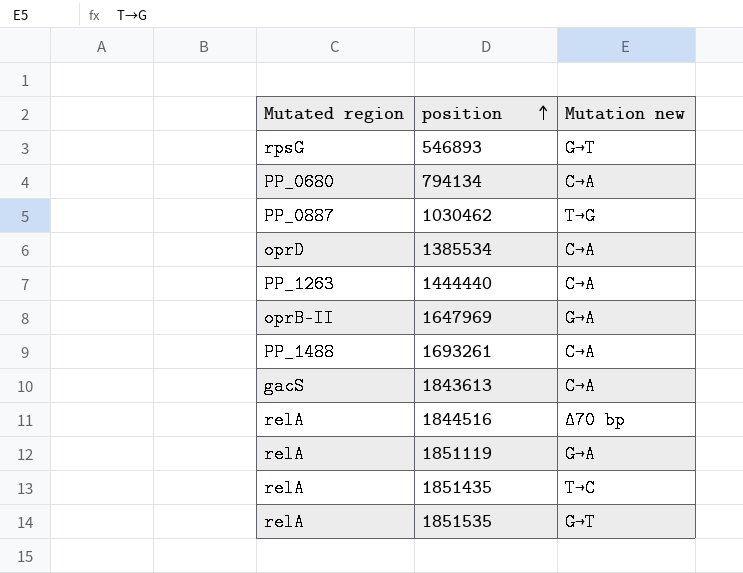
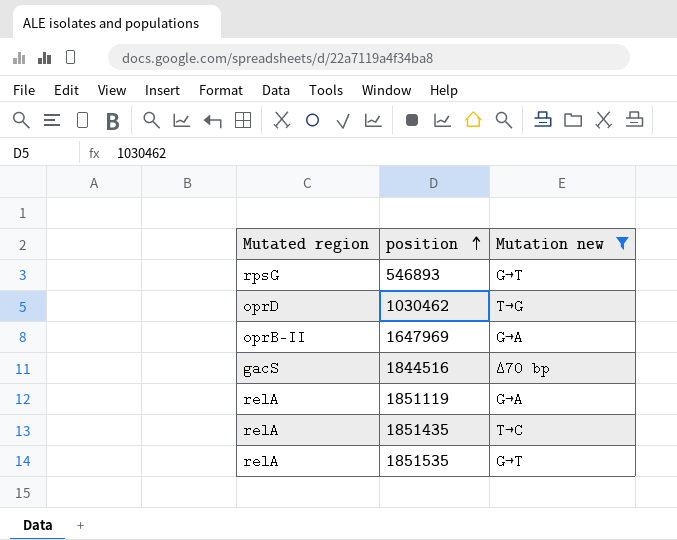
filter: none -> Mutation new != C→A
1030462 | Mutated region: PP_0887 -> oprD
1844516 | Mutated region: relA -> gacS

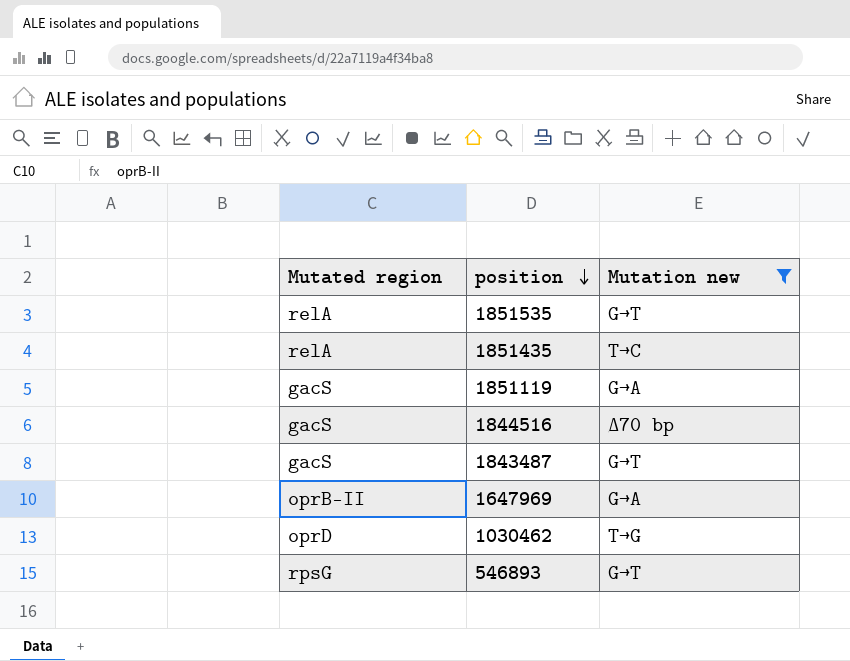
row order: position ascending -> position descending
1851119 | Mutated region: relA -> gacS
row 1843487: none -> gacS | G→T

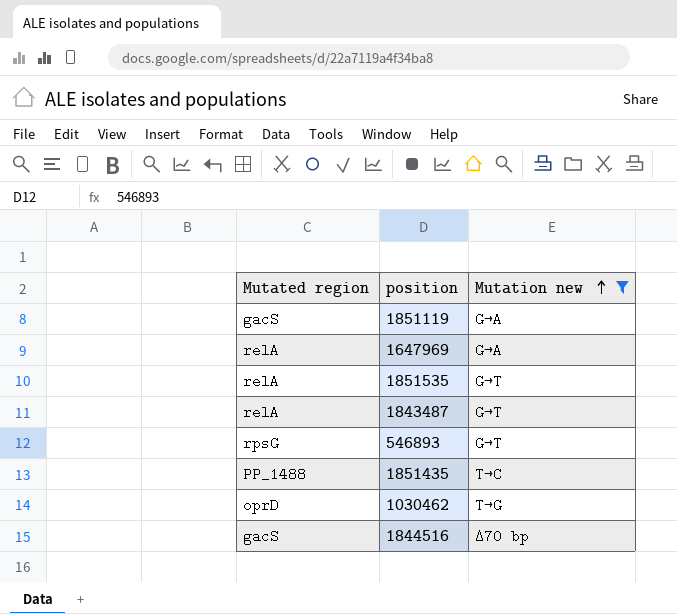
row order: position descending -> Mutation new ascending
1647969 | Mutated region: oprB-II -> relA
1843487 | Mutated region: gacS -> relA
1851435 | Mutated region: relA -> PP_1488

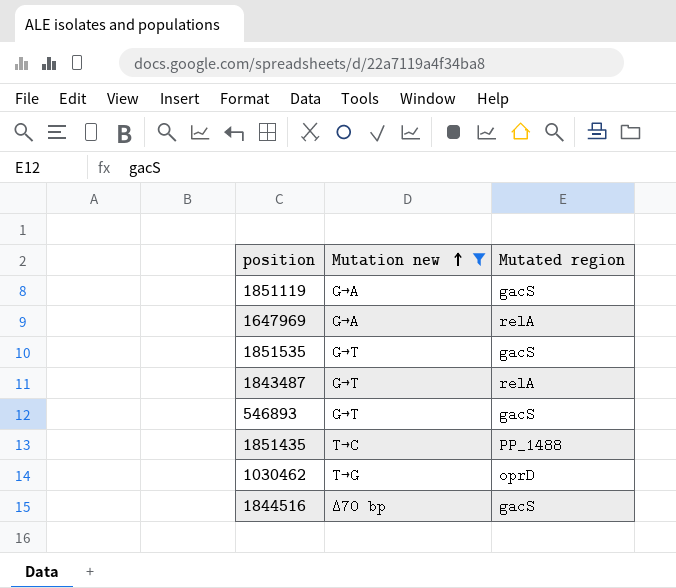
column Mutated region | position: 1 -> 3
1851535 | Mutated region: relA -> gacS
546893 | Mutated region: rpsG -> gacS

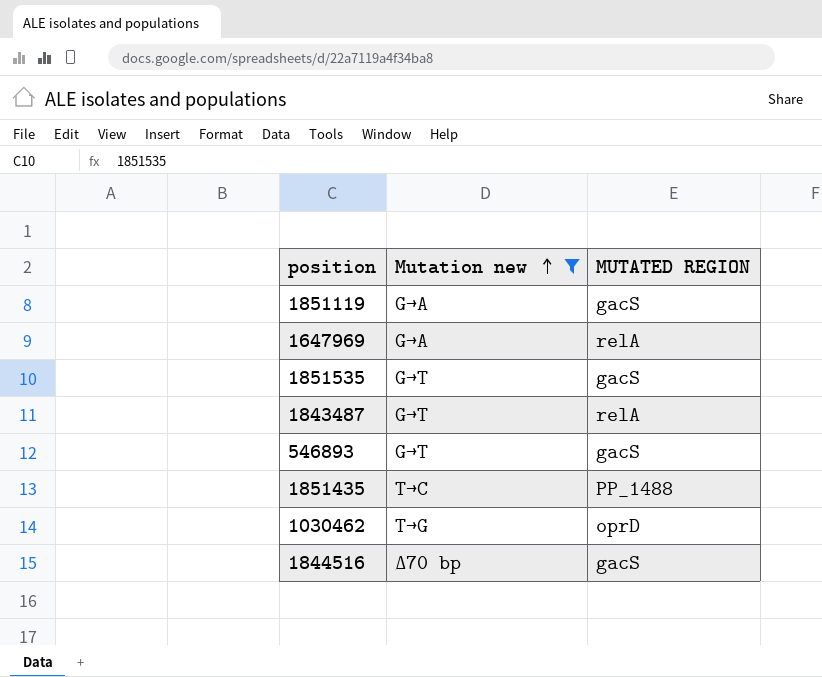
column name: Mutated region -> MUTATED REGION

